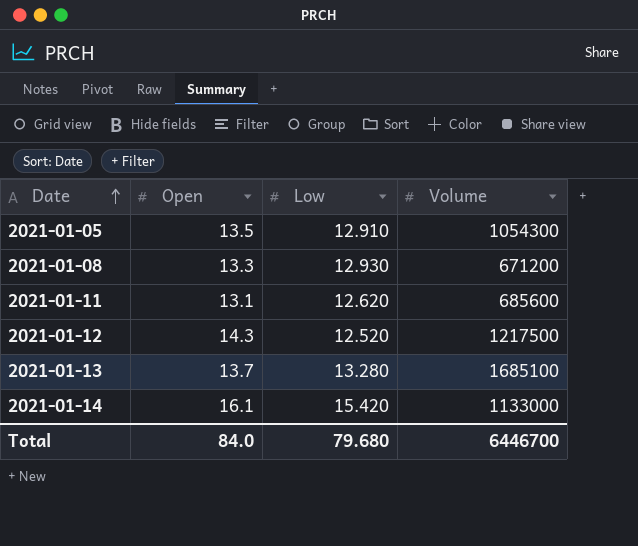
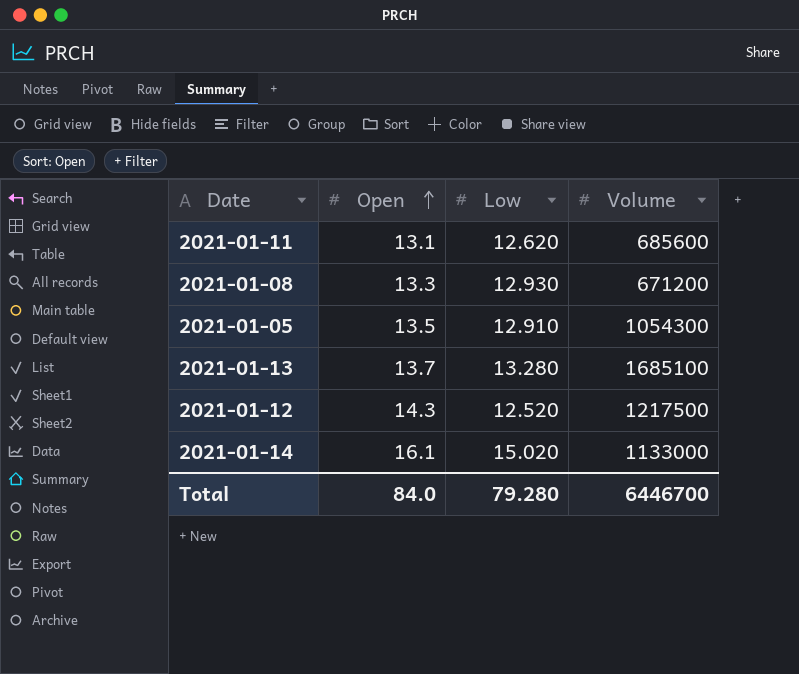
row order: Date ascending -> Open ascending
2021-01-14 | Low: 15.420 -> 15.020
Total | Low: 79.680 -> 79.280

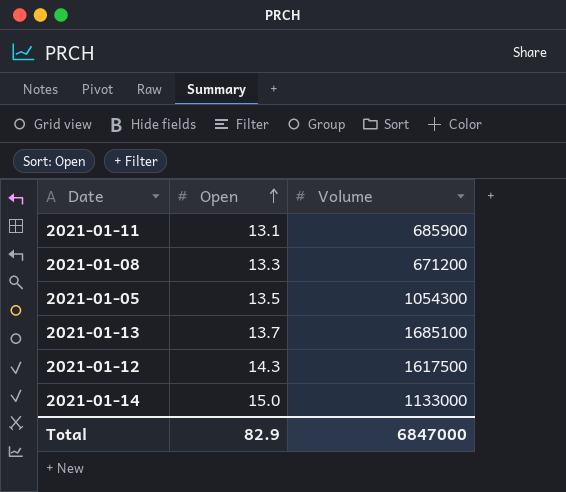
column Low | position: 3 -> none
2021-01-11 | Volume: 685600 -> 685900
2021-01-12 | Volume: 1217500 -> 1617500
2021-01-14 | Open: 16.1 -> 15.0
Total | Open: 84.0 -> 82.9
Total | Volume: 6446700 -> 6847000

